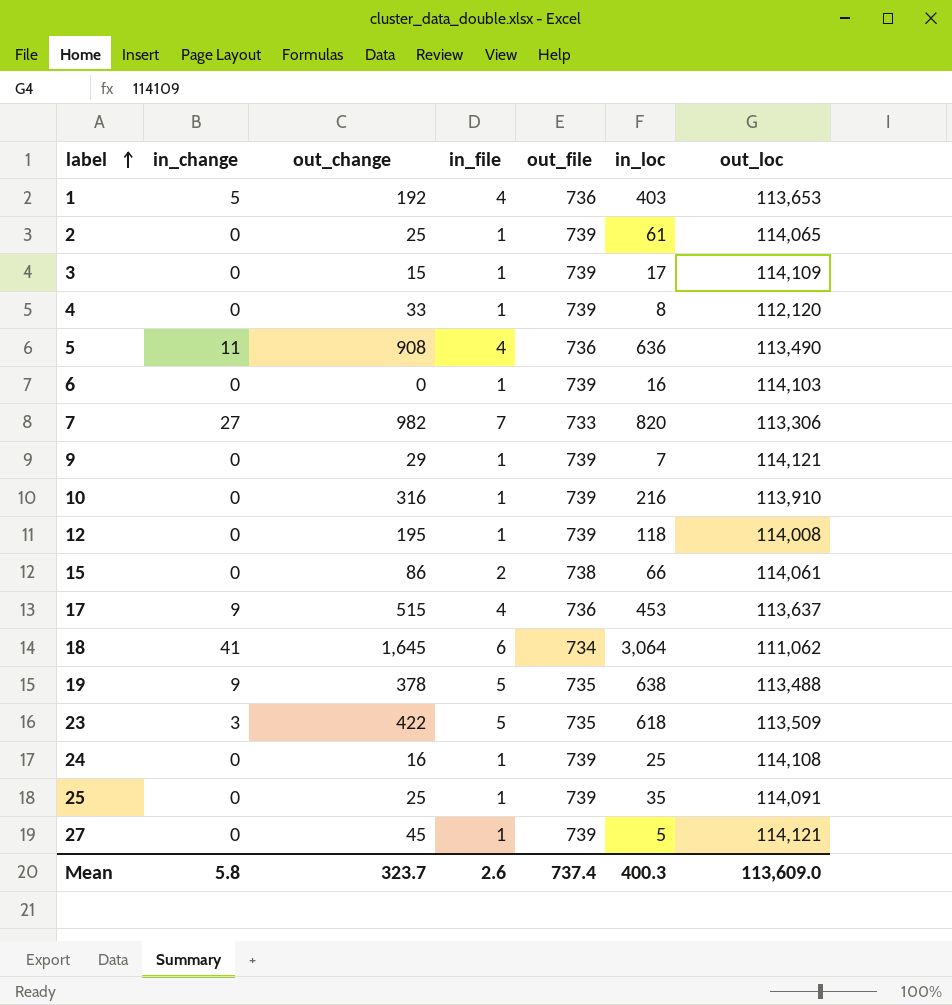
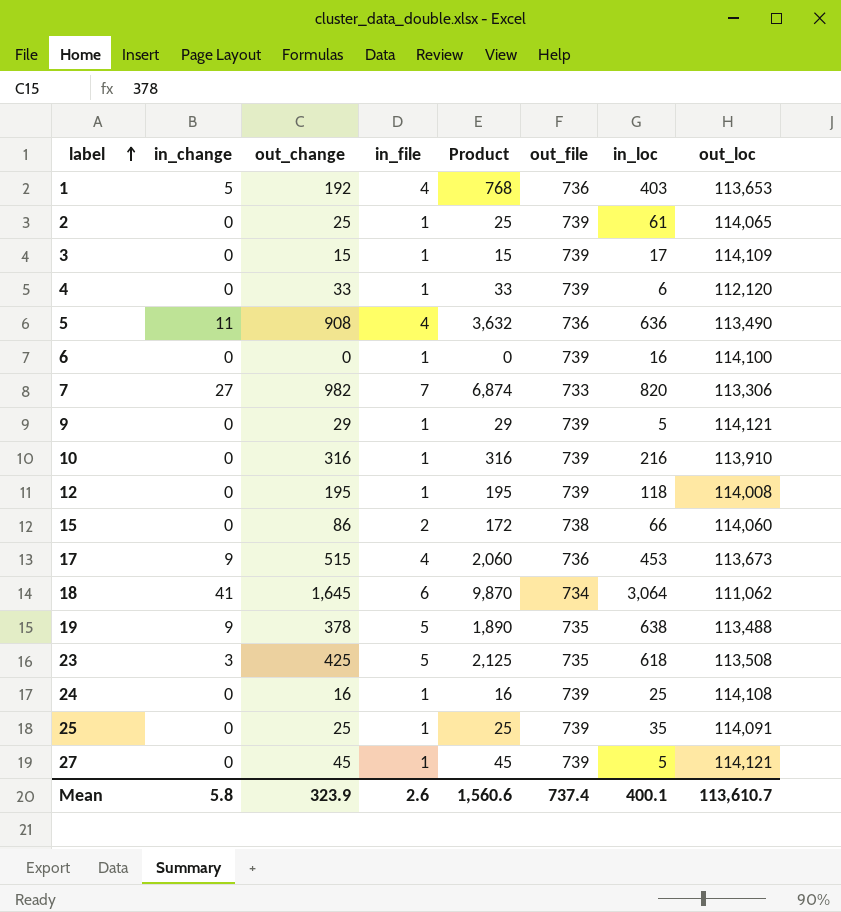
column Product | formula: none -> [out_change] * [in_file]
4 | in_loc: 8 -> 6
6 | out_loc: 114,103 -> 114,100
9 | in_loc: 7 -> 5
15 | out_loc: 114,061 -> 114,060
17 | out_loc: 113,637 -> 113,673
23 | out_change: 422 -> 425
23 | out_loc: 113,509 -> 113,508
Mean | out_change: 323.7 -> 323.9
Mean | in_loc: 400.3 -> 400.1
Mean | out_loc: 113,609.0 -> 113,610.7

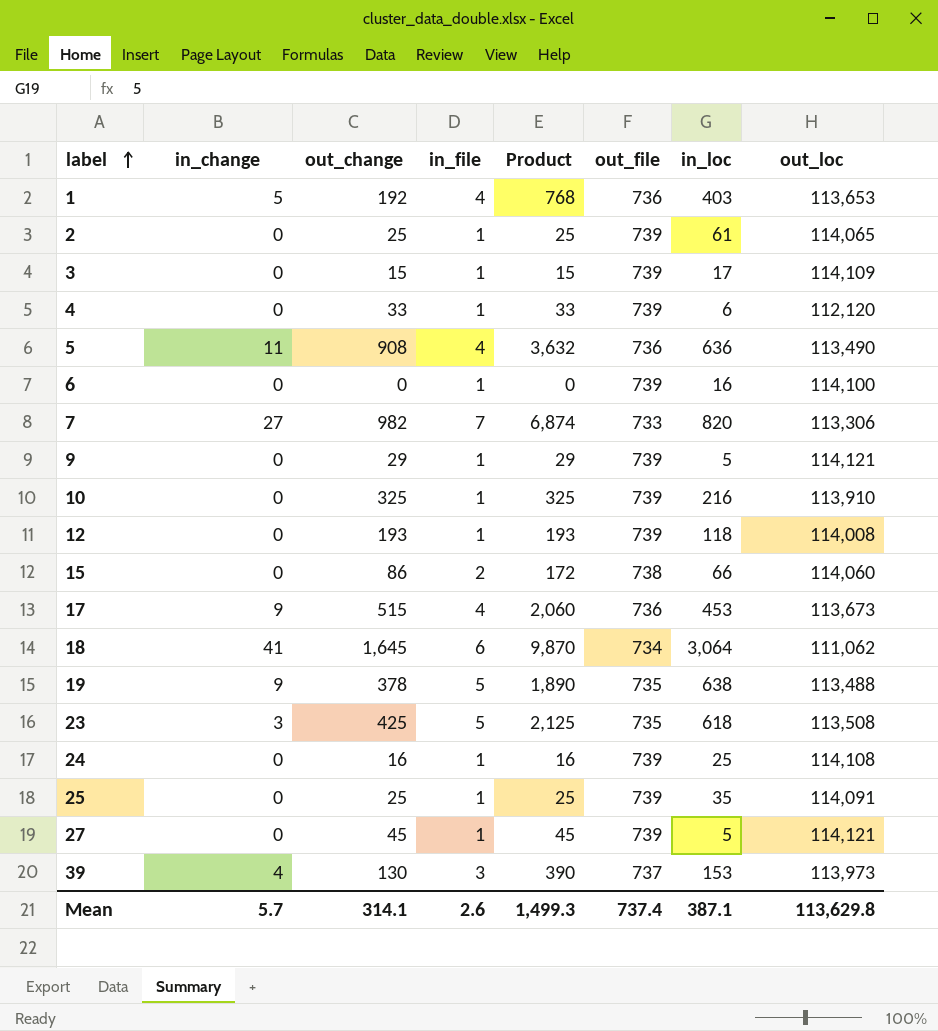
10 | out_change: 316 -> 325
10 | Product: 316 -> 325
12 | out_change: 195 -> 193
12 | Product: 195 -> 193
row 39: none -> 4 | 130 | 3 | 390 | 737 | 153 | 113,973
Mean | in_change: 5.8 -> 5.7
Mean | out_change: 323.9 -> 314.1
Mean | Product: 1,560.6 -> 1,499.3
Mean | in_loc: 400.1 -> 387.1
Mean | out_loc: 113,610.7 -> 113,629.8

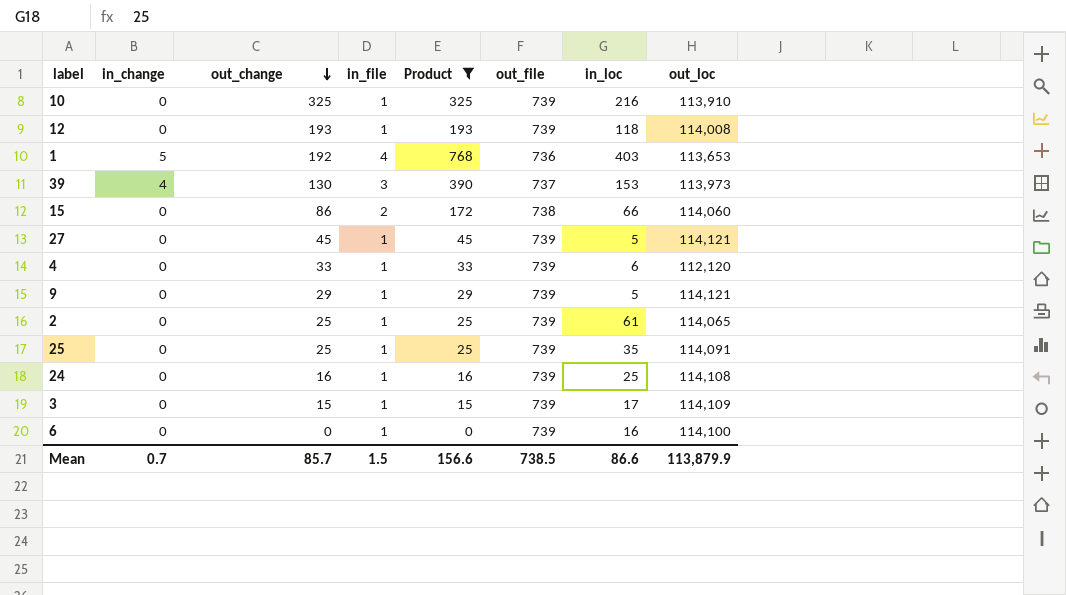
filter: none -> Product <= 768
row order: label ascending -> out_change descending
Mean | in_change: 5.7 -> 0.7
Mean | out_change: 314.1 -> 85.7
Mean | in_file: 2.6 -> 1.5
Mean | Product: 1,499.3 -> 156.6
Mean | out_file: 737.4 -> 738.5
Mean | in_loc: 387.1 -> 86.6
Mean | out_loc: 113,629.8 -> 113,879.9

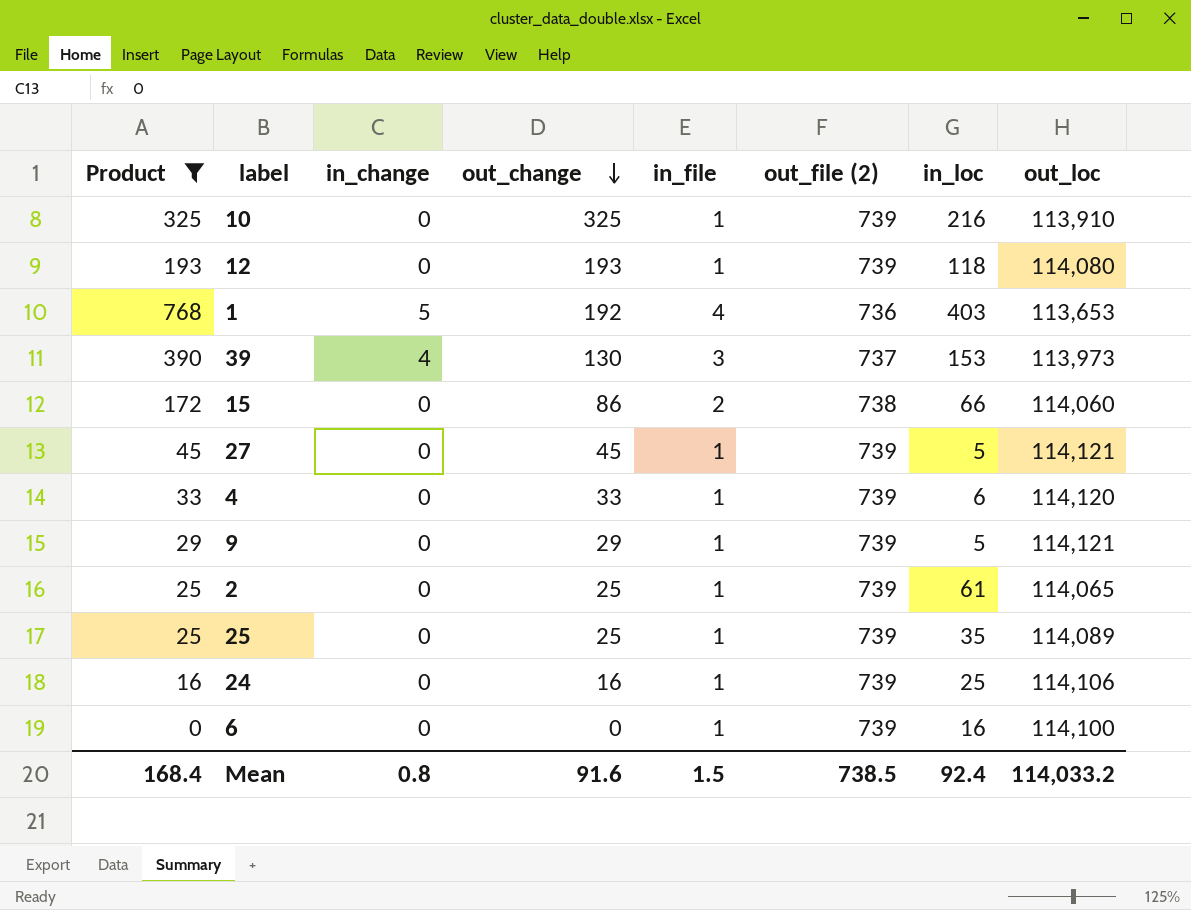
column Product | position: 5 -> 1
column name: out_file -> out_file (2)
row 3: 0 | 15 | 1 | 15 | 739 | 17 | 114,109 -> none
12 | out_loc: 114,008 -> 114,080
4 | out_loc: 112,120 -> 114,120
25 | out_loc: 114,091 -> 114,089
24 | out_loc: 114,108 -> 114,106
Mean | Product: 156.6 -> 168.4
Mean | in_change: 0.7 -> 0.8
Mean | out_change: 85.7 -> 91.6
Mean | in_loc: 86.6 -> 92.4
Mean | out_loc: 113,879.9 -> 114,033.2

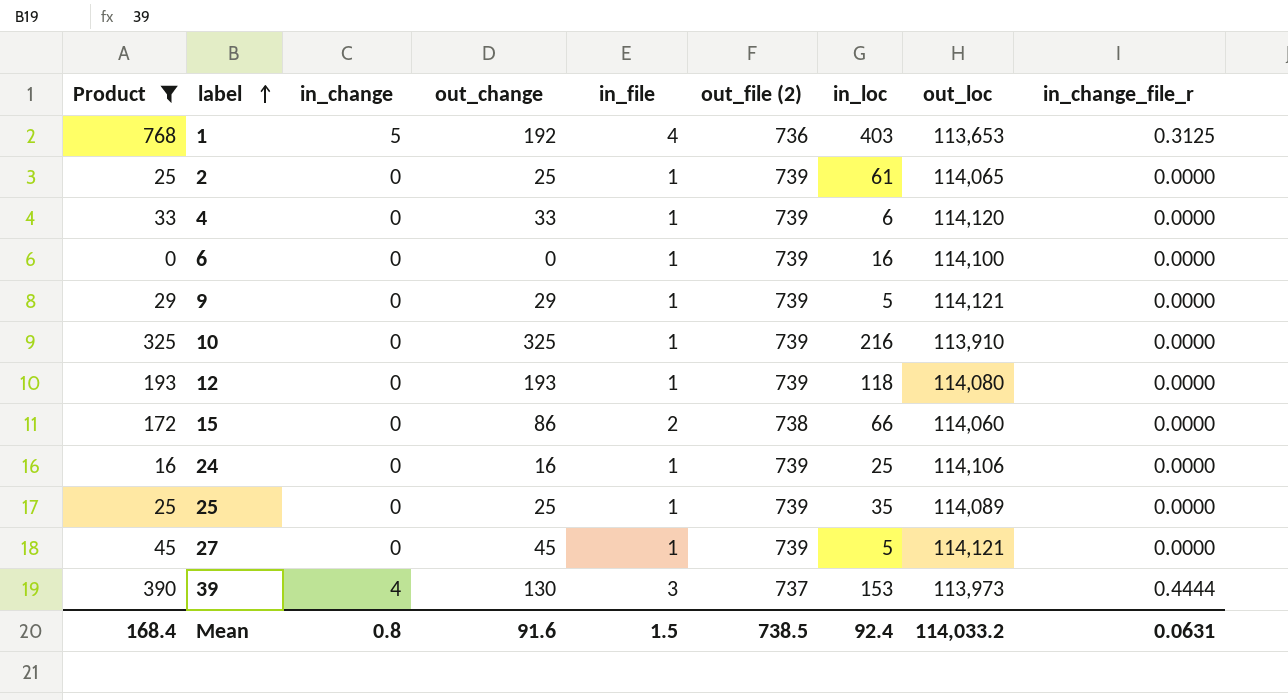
row order: out_change descending -> label ascending
column in_change_file_r | position: none -> 9

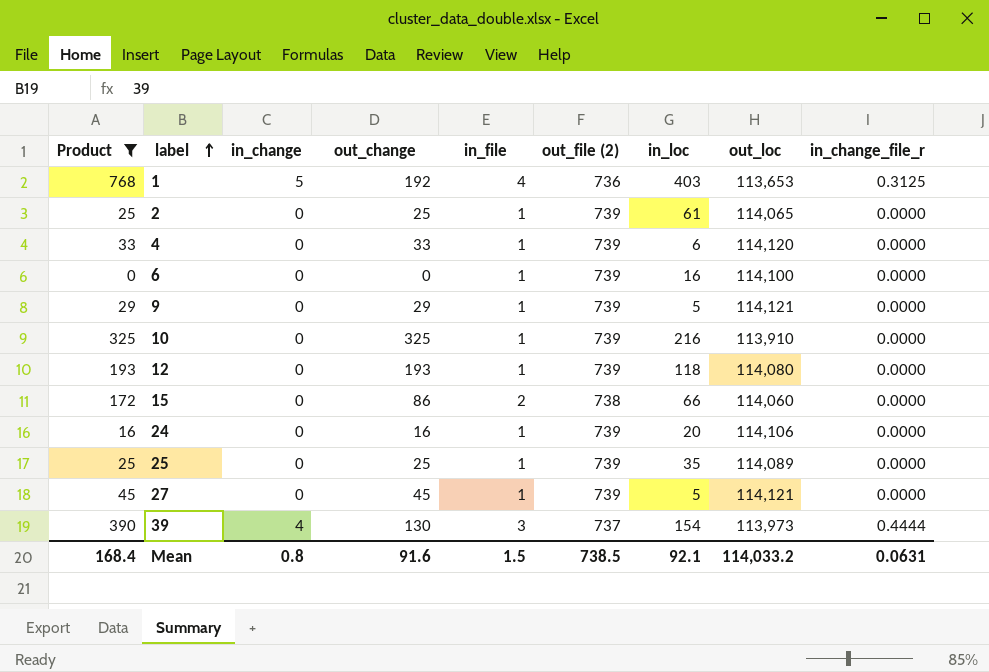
24 | in_loc: 25 -> 20
39 | in_loc: 153 -> 154
Mean | in_loc: 92.4 -> 92.1

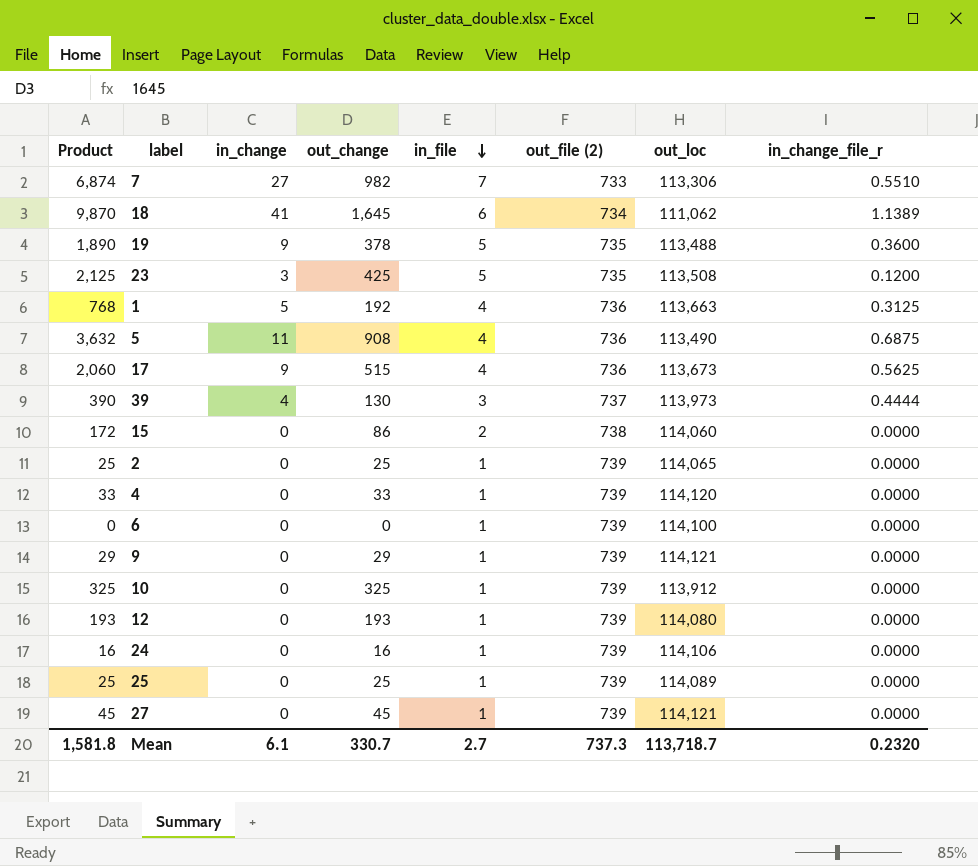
filter: Product <= 768 -> none
row order: label ascending -> in_file descending
column in_loc | position: 7 -> none
1 | out_loc: 113,653 -> 113,663
10 | out_loc: 113,910 -> 113,912
Mean | Product: 168.4 -> 1,581.8
Mean | in_change: 0.8 -> 6.1
Mean | out_change: 91.6 -> 330.7
Mean | in_file: 1.5 -> 2.7
Mean | out_file (2): 738.5 -> 737.3
Mean | out_loc: 114,033.2 -> 113,718.7
Mean | in_change_file_r: 0.0631 -> 0.2320

